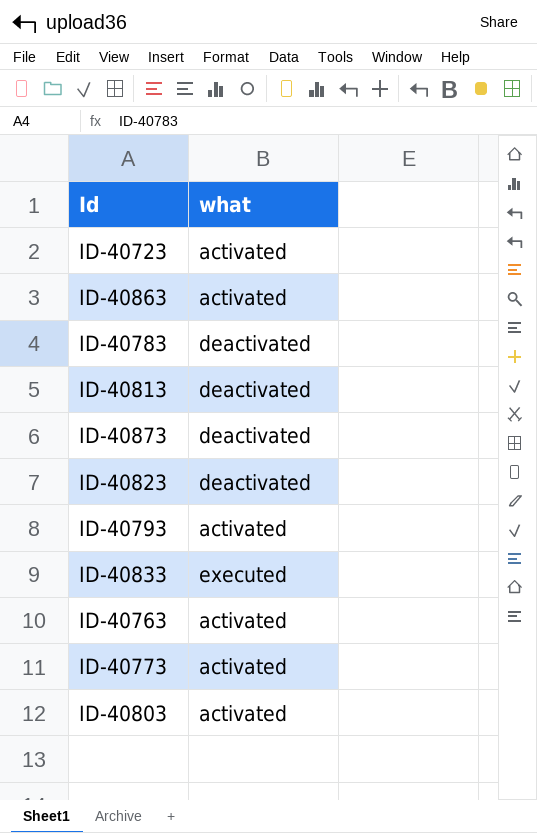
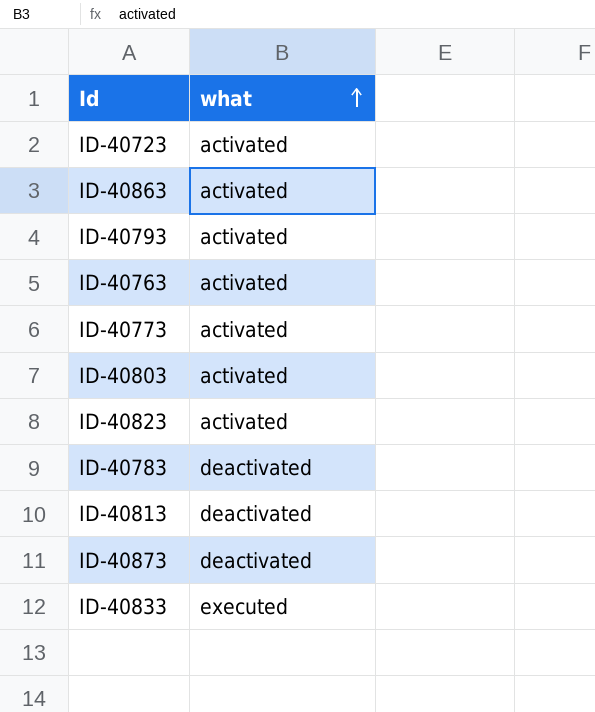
row order: none -> what ascending
ID-40823 | what: deactivated -> activated

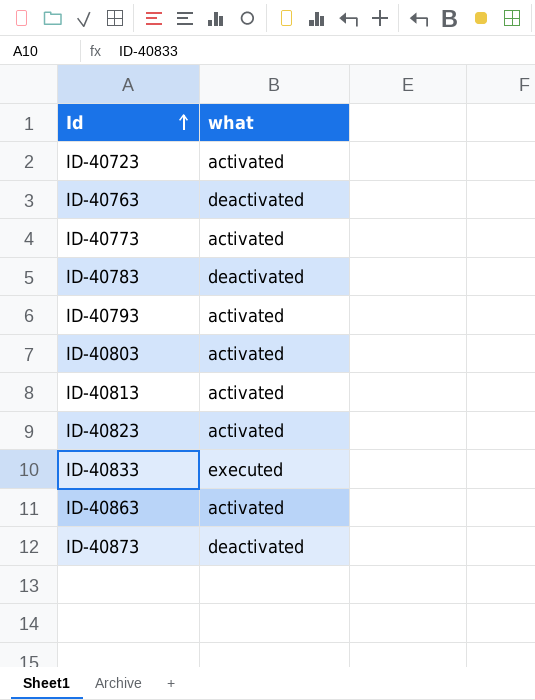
row order: what ascending -> Id ascending
ID-40763 | what: activated -> deactivated
ID-40813 | what: deactivated -> activated

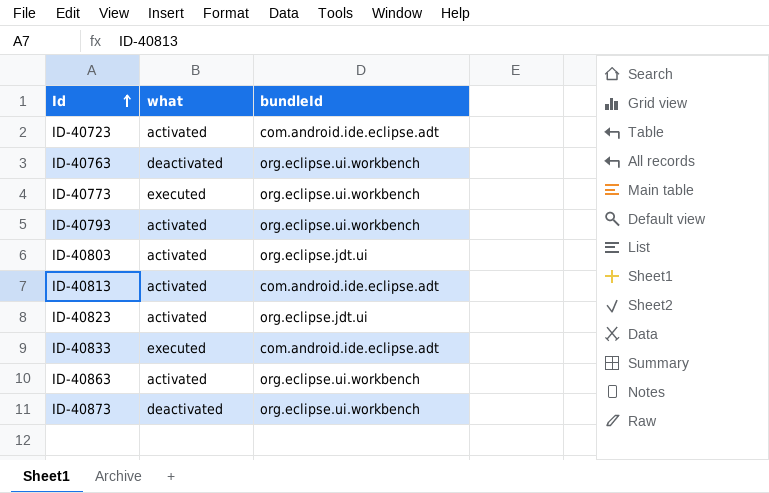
column bundleId | position: none -> 3
row ID-40783: deactivated -> none
ID-40773 | what: activated -> executed

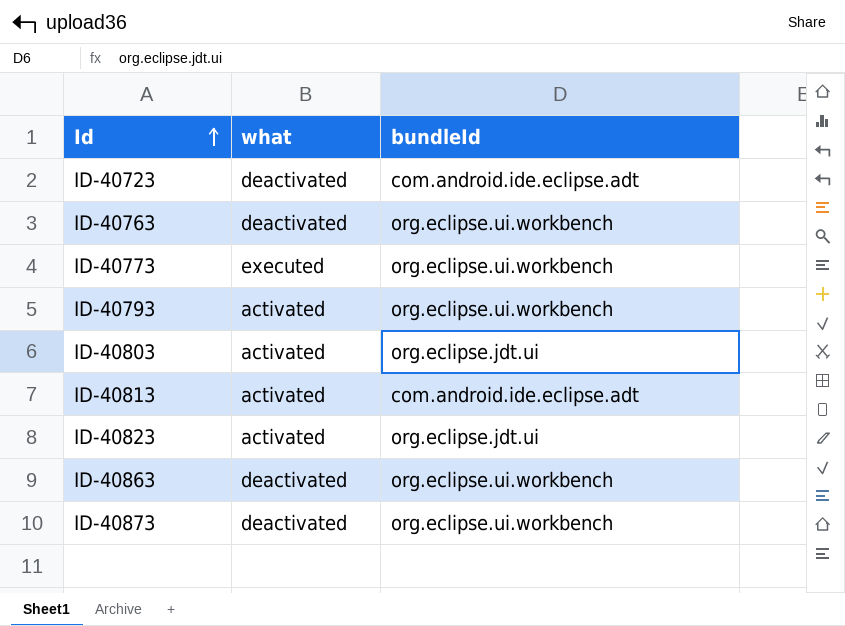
row ID-40833: executed | com.android.ide.eclipse.adt -> none
ID-40723 | what: activated -> deactivated
ID-40863 | what: activated -> deactivated

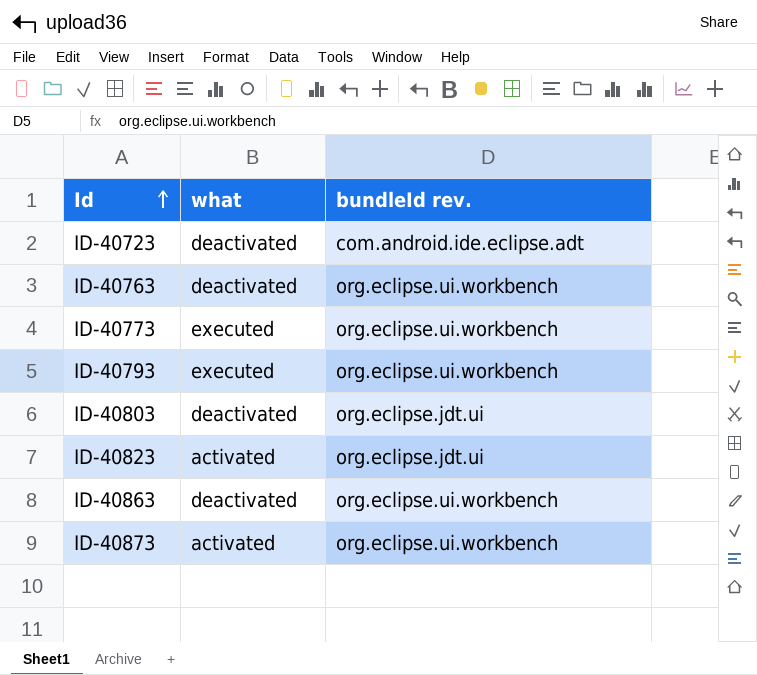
column name: bundleId -> bundleId rev.
row ID-40813: activated | com.android.ide.eclipse.adt -> none
ID-40793 | what: activated -> executed
ID-40803 | what: activated -> deactivated
ID-40873 | what: deactivated -> activated

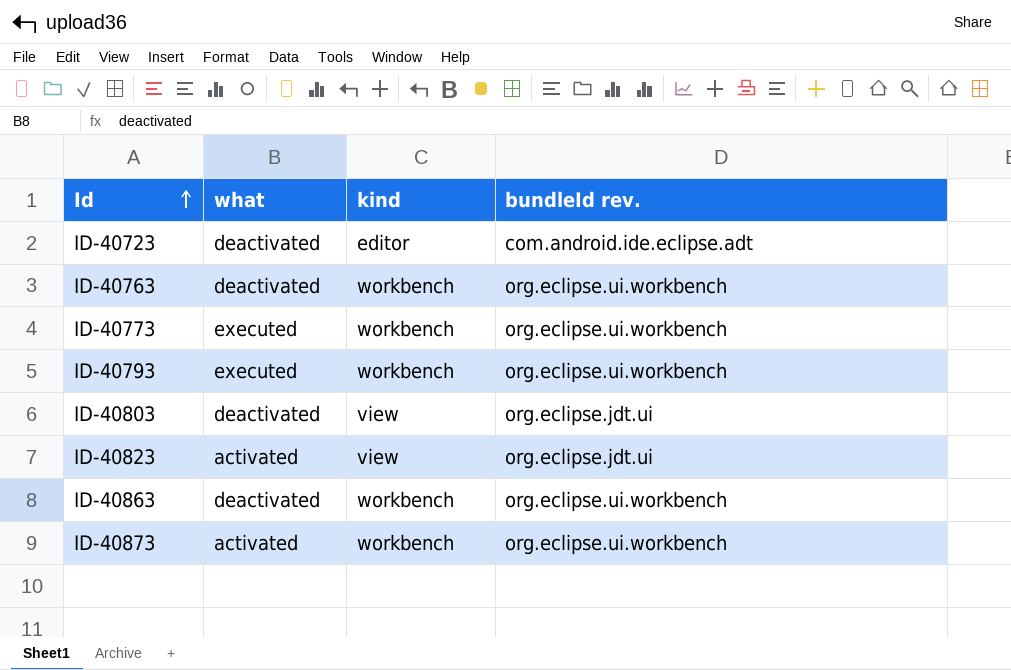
column kind | position: none -> 3

